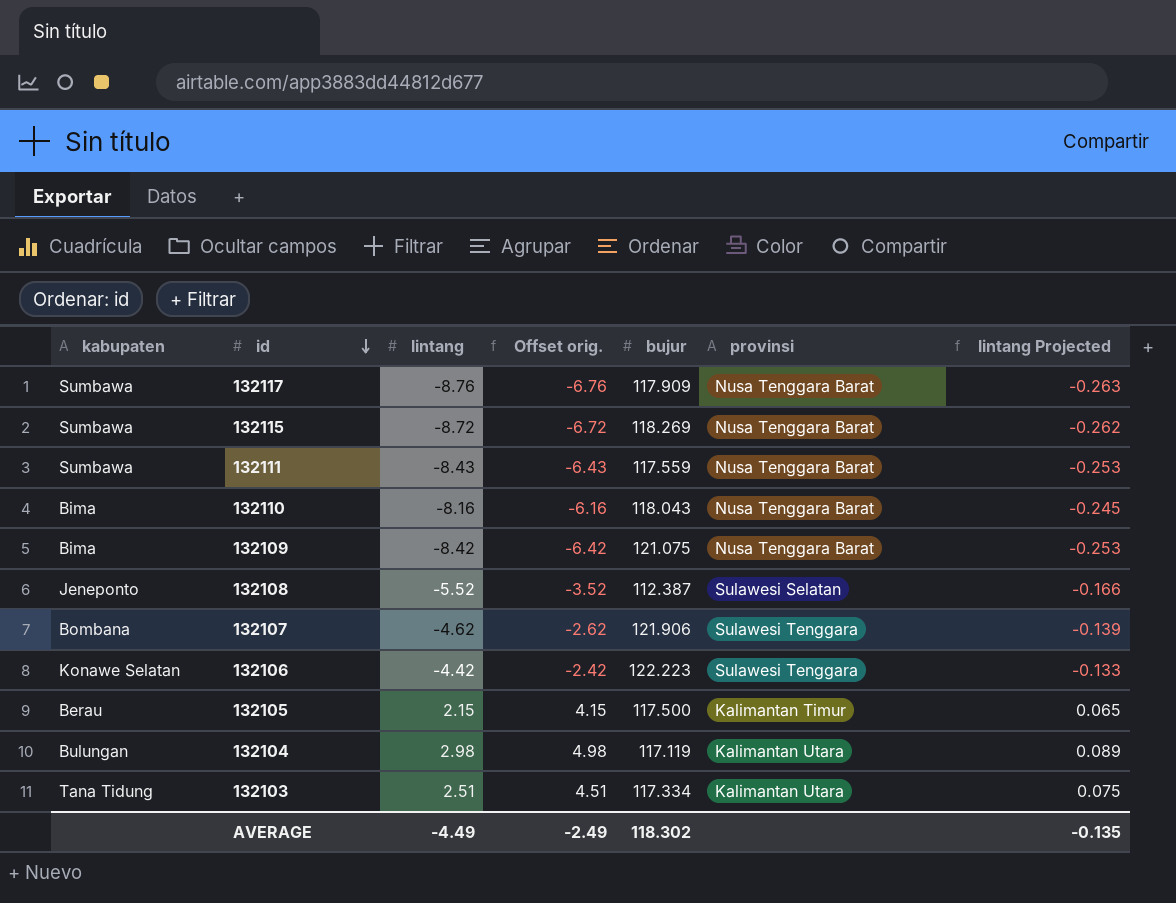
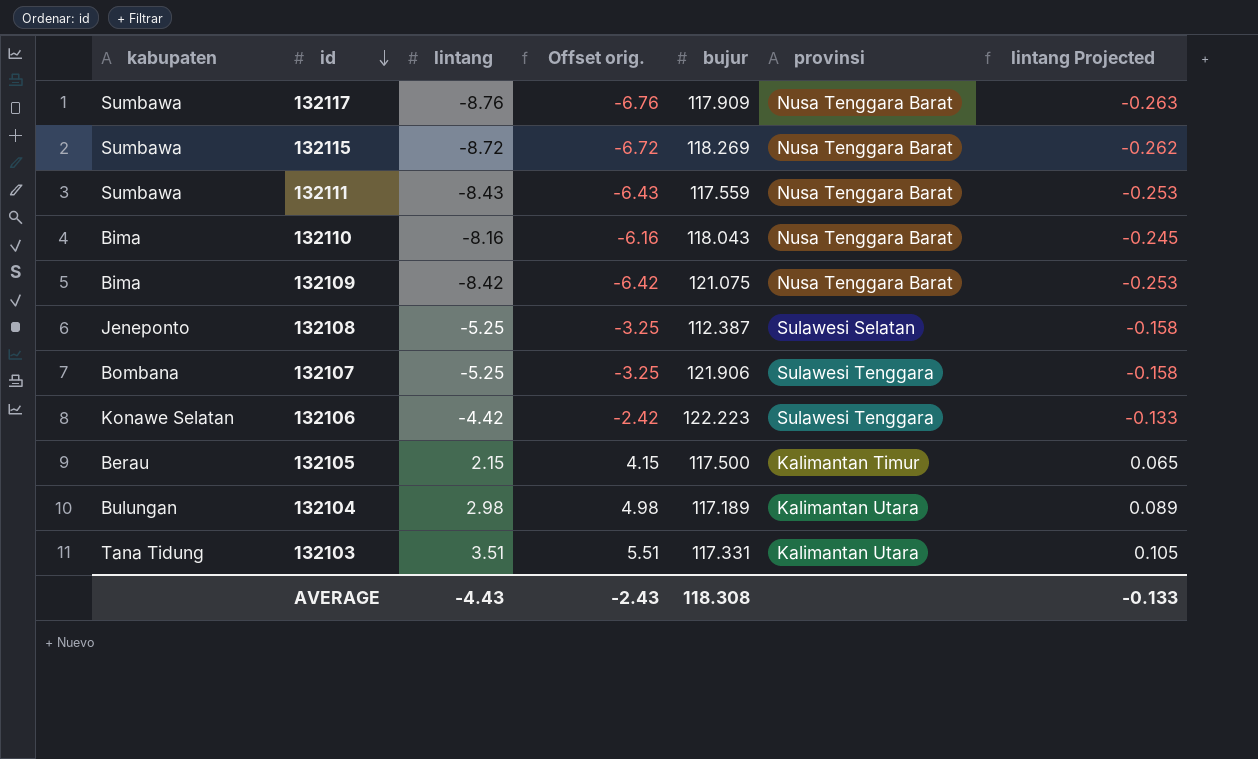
132108 | lintang: -5.52 -> -5.25
132108 | Offset orig.: -3.52 -> -3.25
132108 | lintang Projected: -0.166 -> -0.158
132107 | lintang: -4.62 -> -5.25
132107 | Offset orig.: -2.62 -> -3.25
132107 | lintang Projected: -0.139 -> -0.158
132104 | bujur: 117.119 -> 117.189
132103 | lintang: 2.51 -> 3.51
132103 | Offset orig.: 4.51 -> 5.51
132103 | bujur: 117.334 -> 117.331
132103 | lintang Projected: 0.075 -> 0.105
AVERAGE | lintang: -4.49 -> -4.43
AVERAGE | Offset orig.: -2.49 -> -2.43
AVERAGE | bujur: 118.302 -> 118.308
AVERAGE | lintang Projected: -0.135 -> -0.133

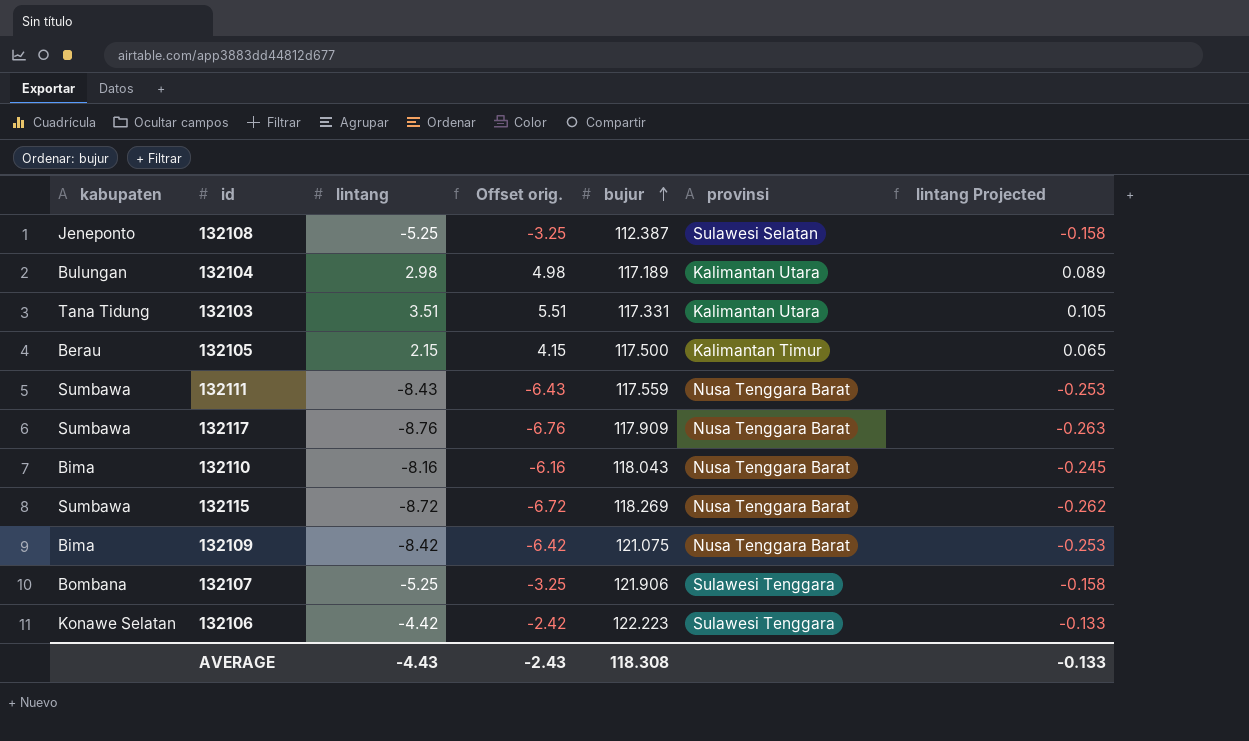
row order: id descending -> bujur ascending

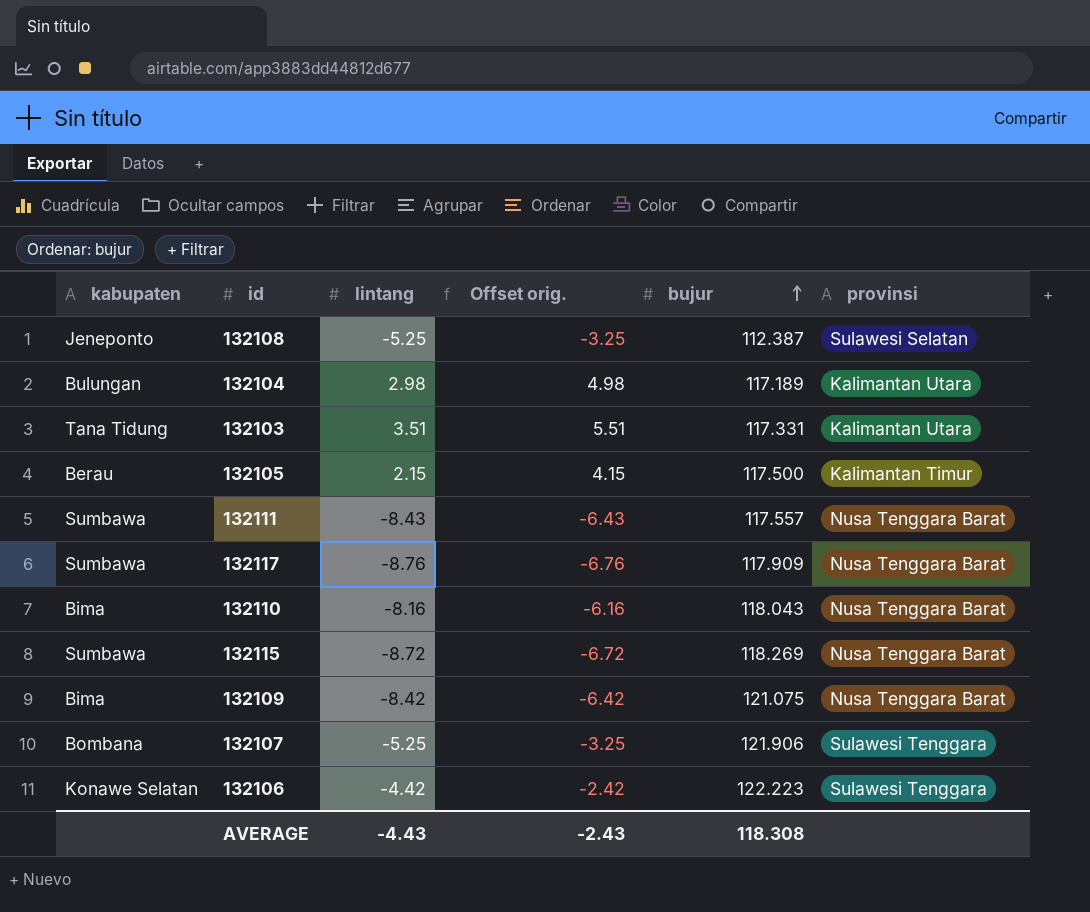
column lintang Projected | formula: [lintang] * 0.03 -> none
132111 | bujur: 117.559 -> 117.557

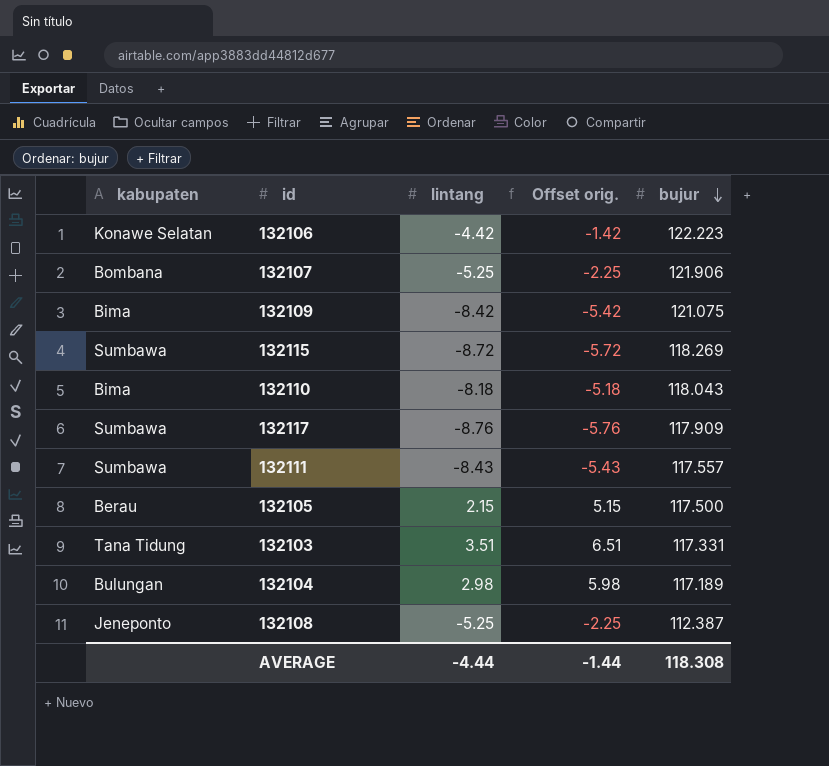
row order: bujur ascending -> bujur descending
column provinsi | position: 6 -> none
column Offset orig. | formula: [lintang] + 2 -> [lintang] + 3
132110 | lintang: -8.16 -> -8.18
AVERAGE | lintang: -4.43 -> -4.44
AVERAGE | Offset orig.: -2.43 -> -1.44

